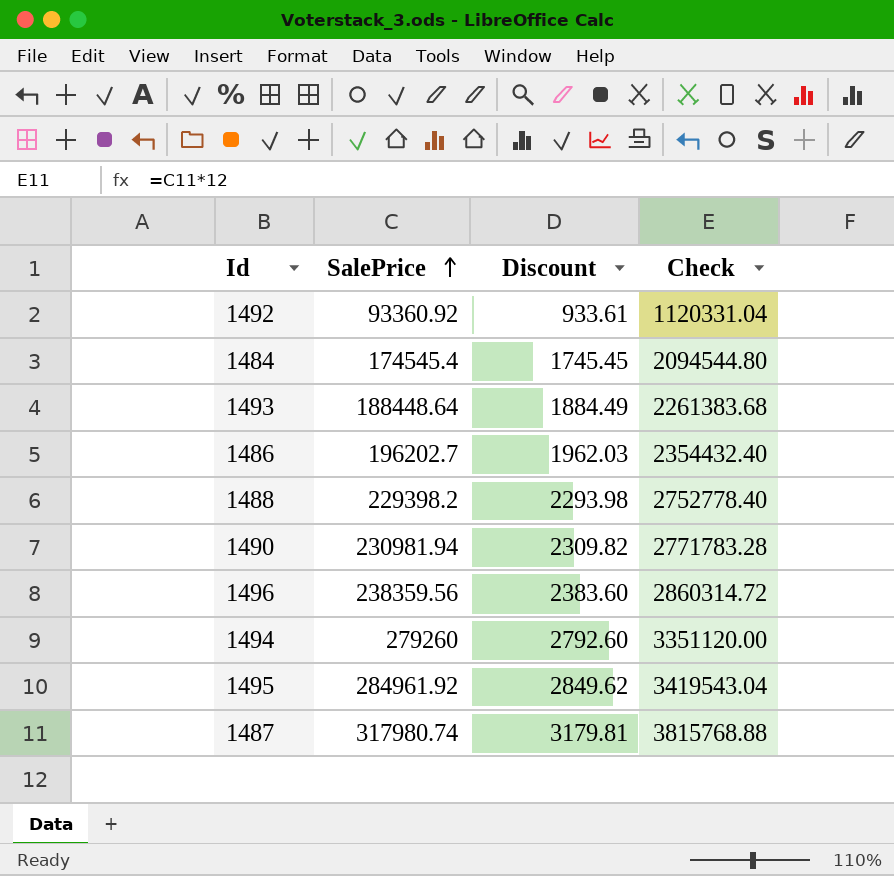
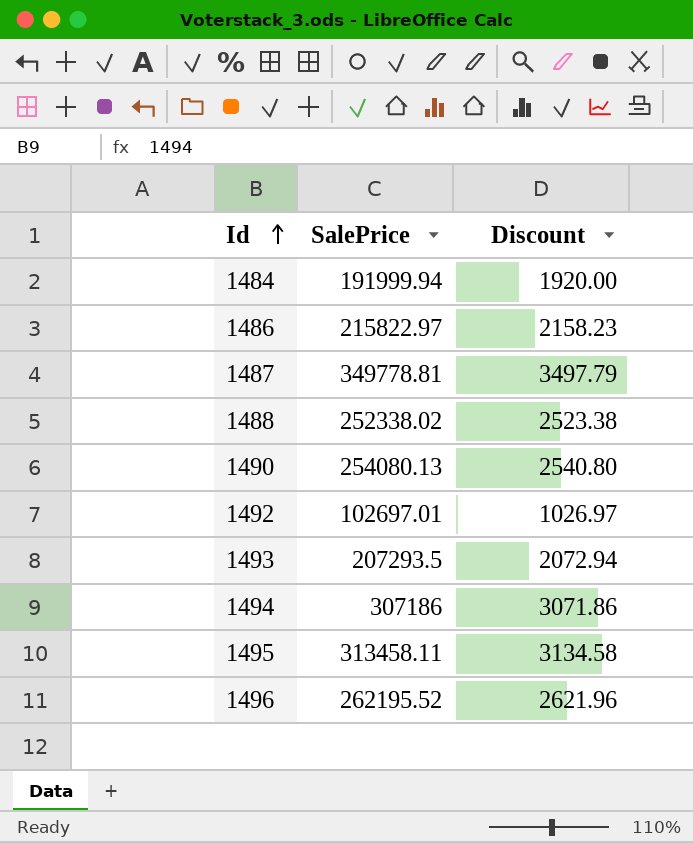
row order: SalePrice ascending -> Id ascending
column Check | formula: [SalePrice] * 12 -> none
1484 | SalePrice: 174545.4 -> 191999.94
1484 | Discount: 1745.45 -> 1920.00
1486 | SalePrice: 196202.7 -> 215822.97
1486 | Discount: 1962.03 -> 2158.23
1487 | SalePrice: 317980.74 -> 349778.81
1487 | Discount: 3179.81 -> 3497.79
1488 | SalePrice: 229398.2 -> 252338.02
1488 | Discount: 2293.98 -> 2523.38
1490 | SalePrice: 230981.94 -> 254080.13
1490 | Discount: 2309.82 -> 2540.80
1492 | SalePrice: 93360.92 -> 102697.01
1492 | Discount: 933.61 -> 1026.97
1493 | SalePrice: 188448.64 -> 207293.5
1493 | Discount: 1884.49 -> 2072.94
1494 | SalePrice: 279260 -> 307186
1494 | Discount: 2792.60 -> 3071.86
1495 | SalePrice: 284961.92 -> 313458.11
1495 | Discount: 2849.62 -> 3134.58
1496 | SalePrice: 238359.56 -> 262195.52
1496 | Discount: 2383.60 -> 2621.96

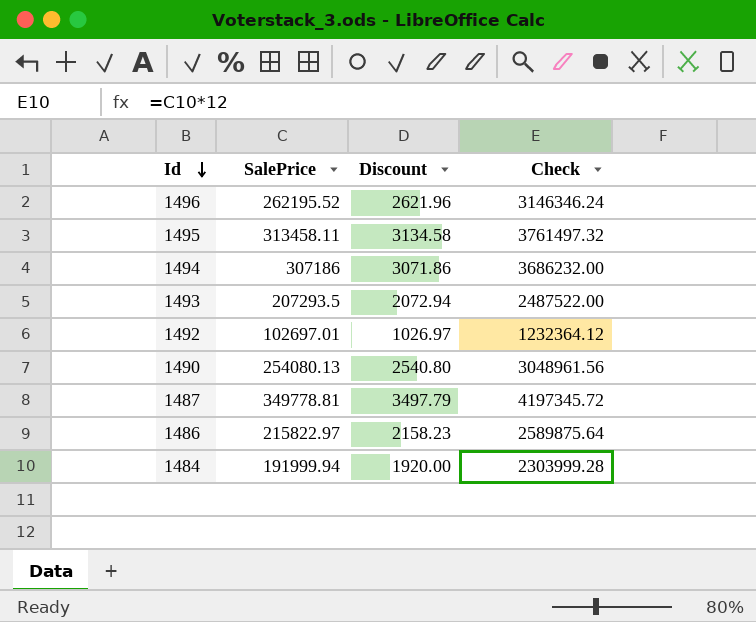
row order: Id ascending -> Id descending
column Check | formula: none -> [SalePrice] * 12
row 1488: 252338.02 | 2523.38 -> none

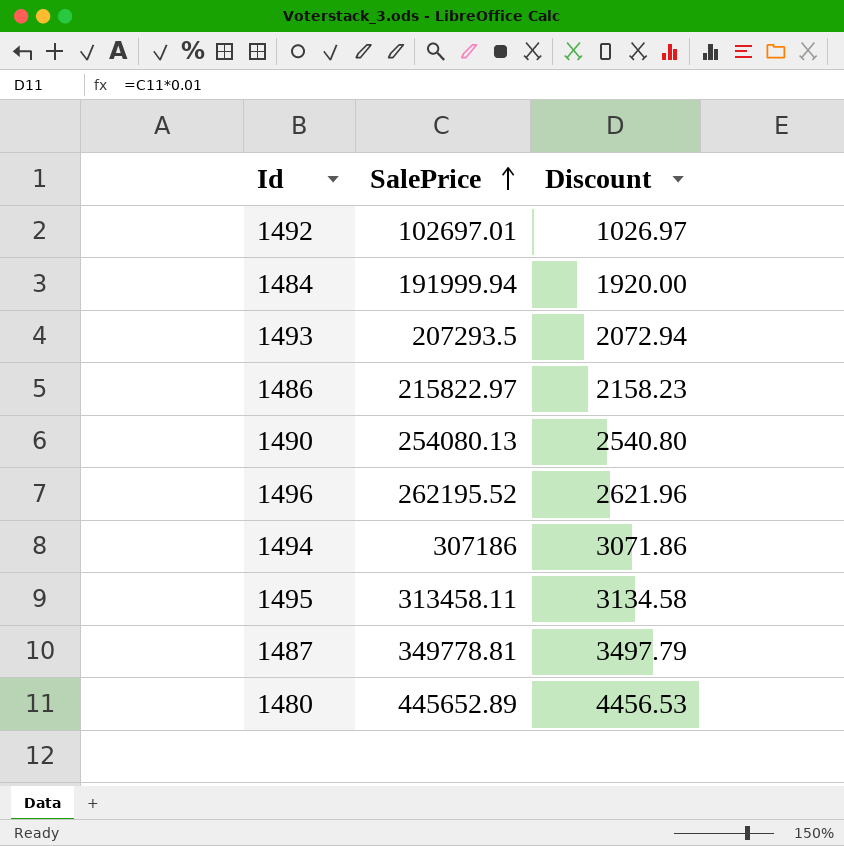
row order: Id descending -> SalePrice ascending
column Check | formula: [SalePrice] * 12 -> none
row 1480: none -> 445652.89 | 4456.53

